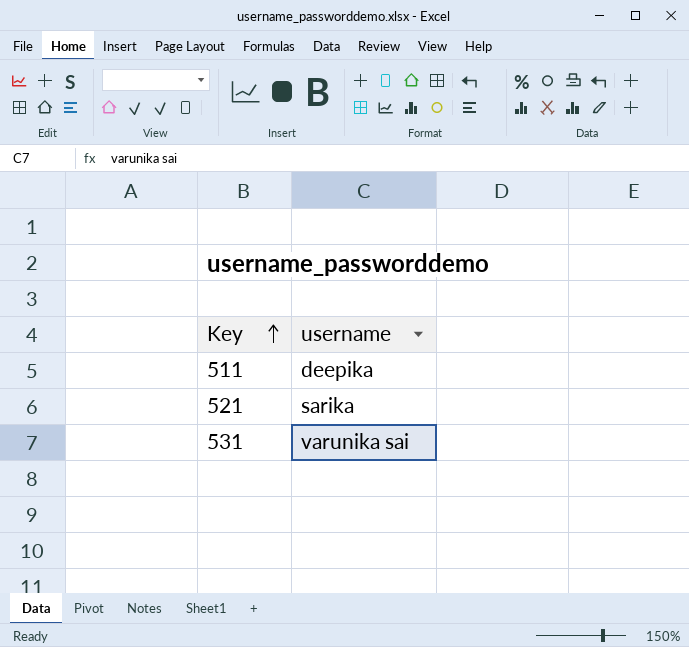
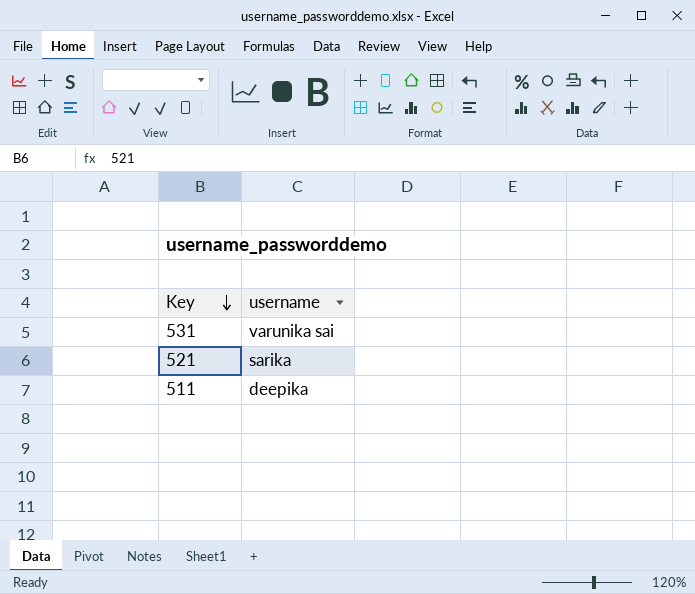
row order: Key ascending -> Key descending

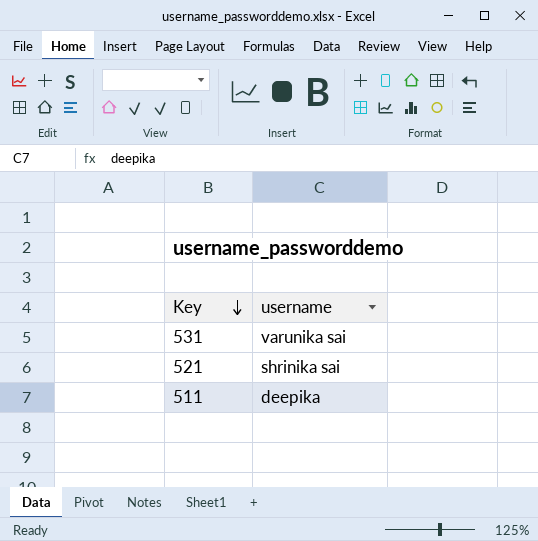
521 | username: sarika -> shrinika sai

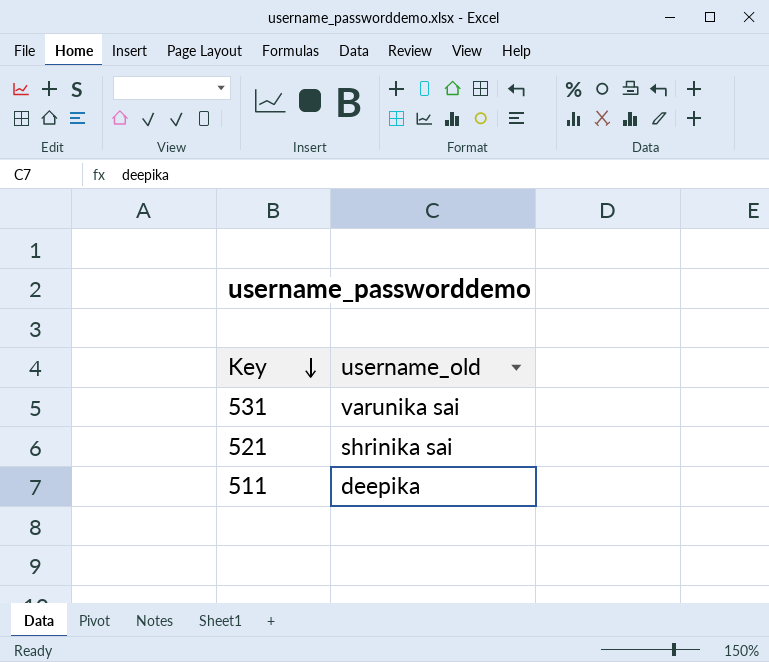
column name: username -> username_old

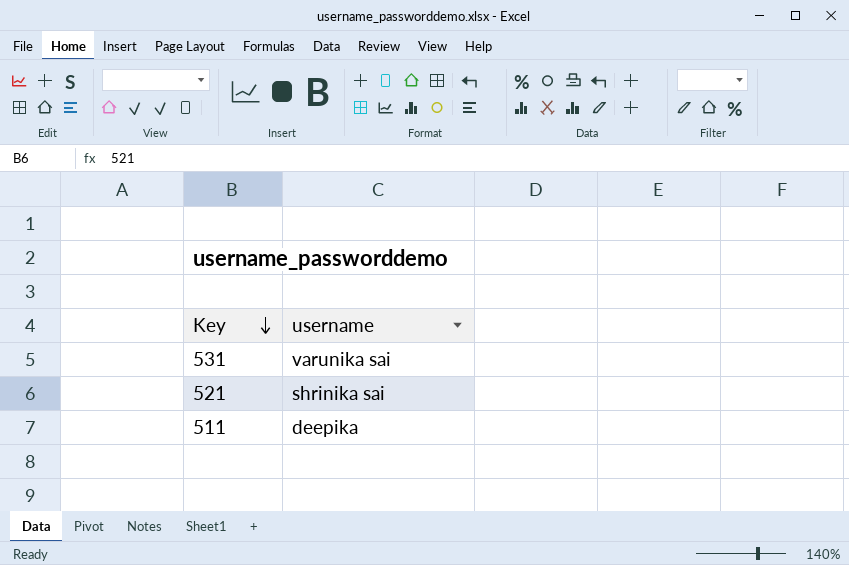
column name: username_old -> username

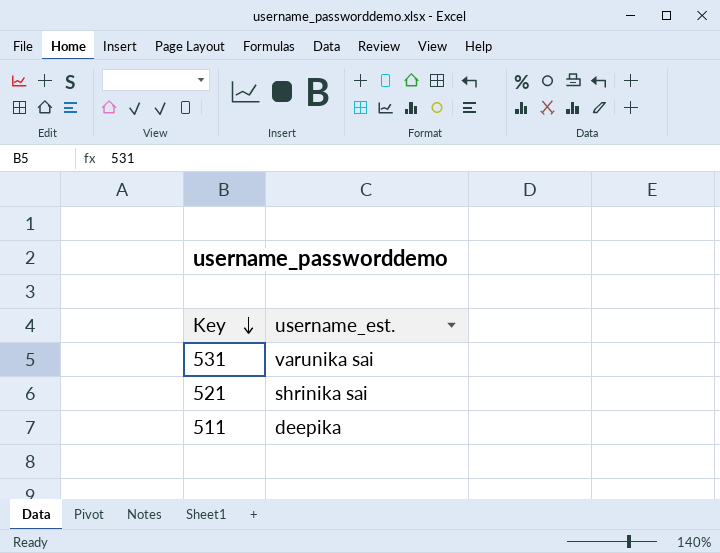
column name: username -> username_est.

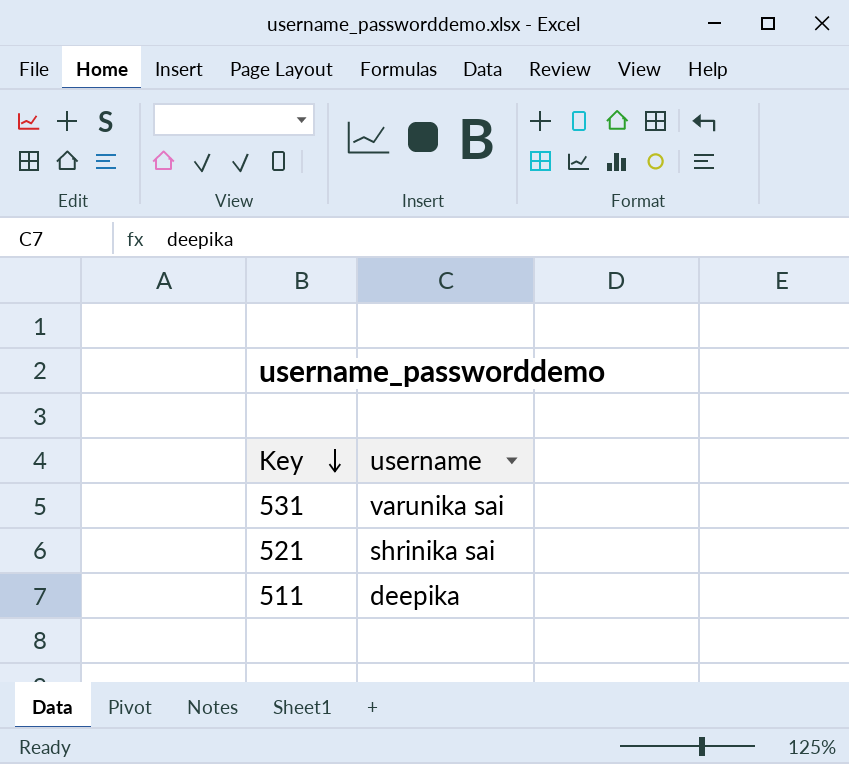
column name: username_est. -> username

